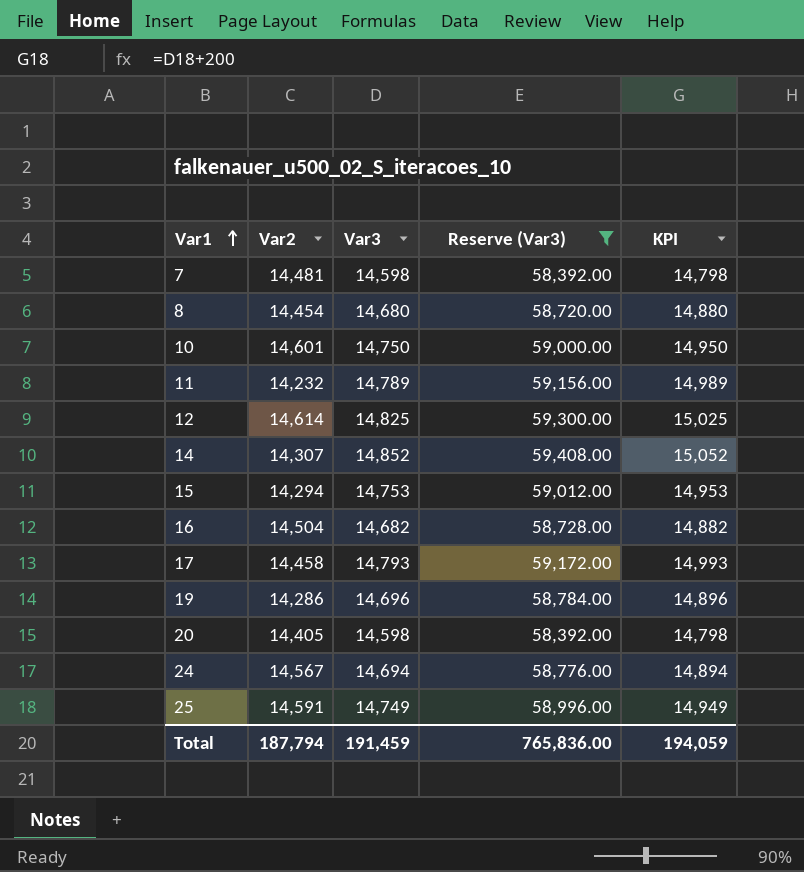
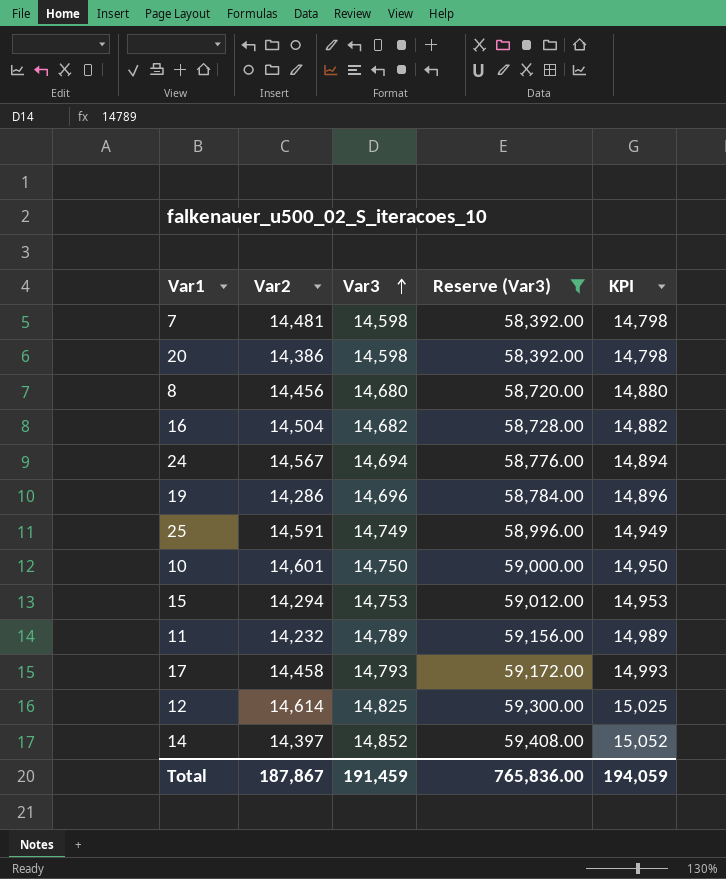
row order: Var1 ascending -> Var3 ascending
20 | Var2: 14,405 -> 14,386
8 | Var2: 14,454 -> 14,456
14 | Var2: 14,307 -> 14,397
Total | Var2: 187,794 -> 187,867

